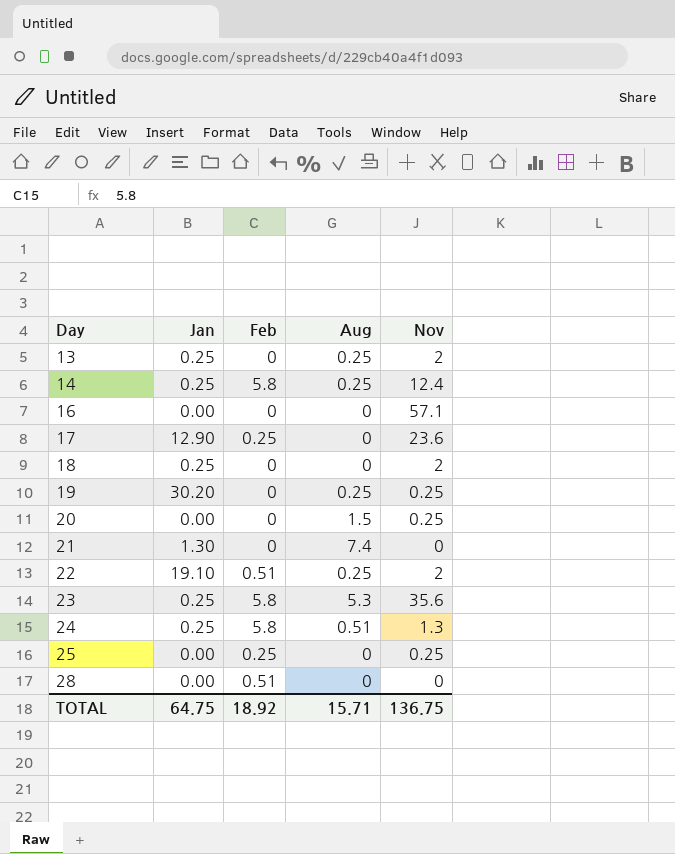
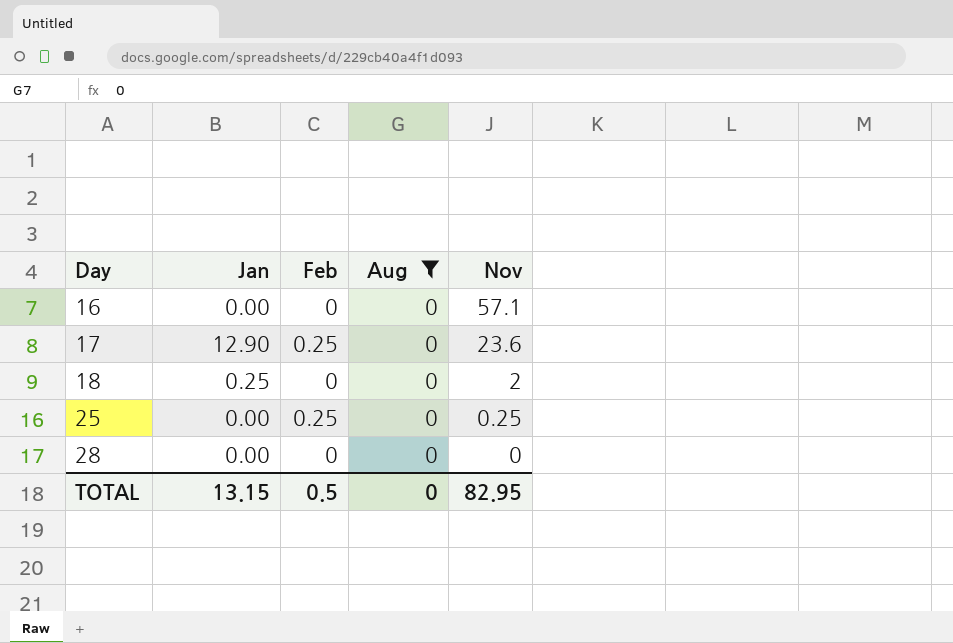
filter: none -> Aug = 0
28 | Feb: 0.51 -> 0
TOTAL | Jan: 64.75 -> 13.15
TOTAL | Feb: 18.92 -> 0.5
TOTAL | Aug: 15.71 -> 0
TOTAL | Nov: 136.75 -> 82.95

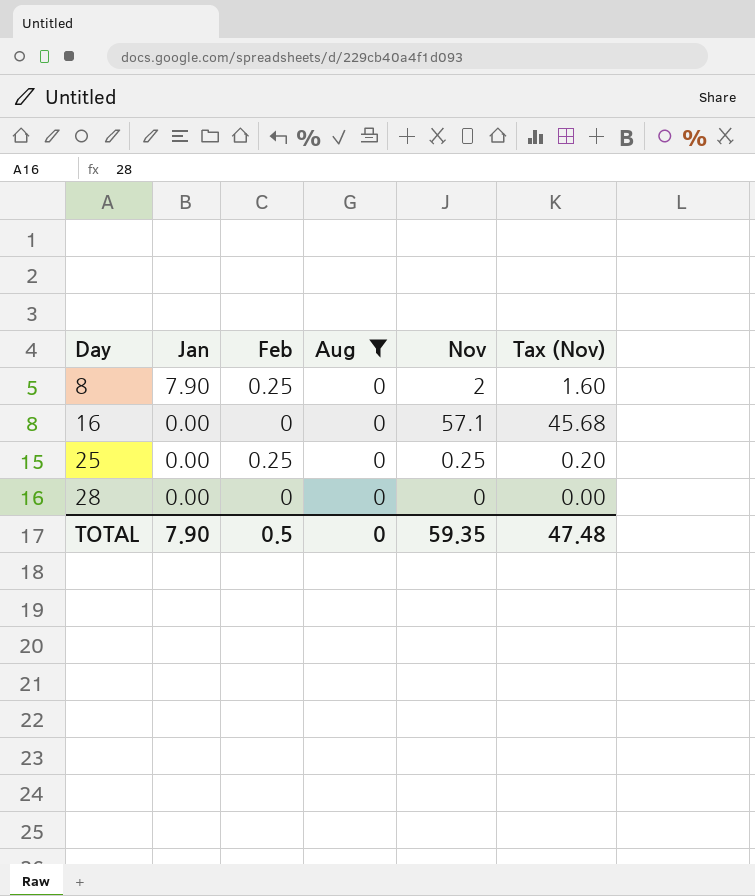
column Tax (Nov) | formula: none -> [Nov] * 0.8
row 17: 12.90 | 0.25 | 0 | 23.6 -> none
row 18: 0.25 | 0 | 0 | 2 -> none
row 8: none -> 7.90 | 0.25 | 0 | 2 | 1.60
TOTAL | Jan: 13.15 -> 7.90
TOTAL | Nov: 82.95 -> 59.35

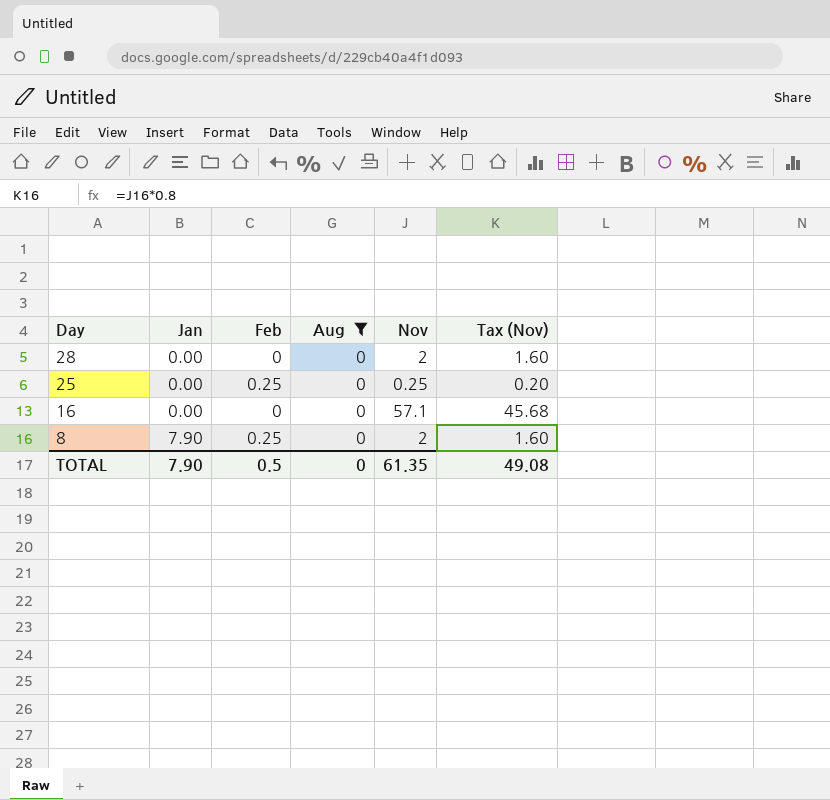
row order: Day ascending -> Day descending
28 | Nov: 0 -> 2
28 | Tax (Nov): 0.00 -> 1.60
TOTAL | Nov: 59.35 -> 61.35
TOTAL | Tax (Nov): 47.48 -> 49.08

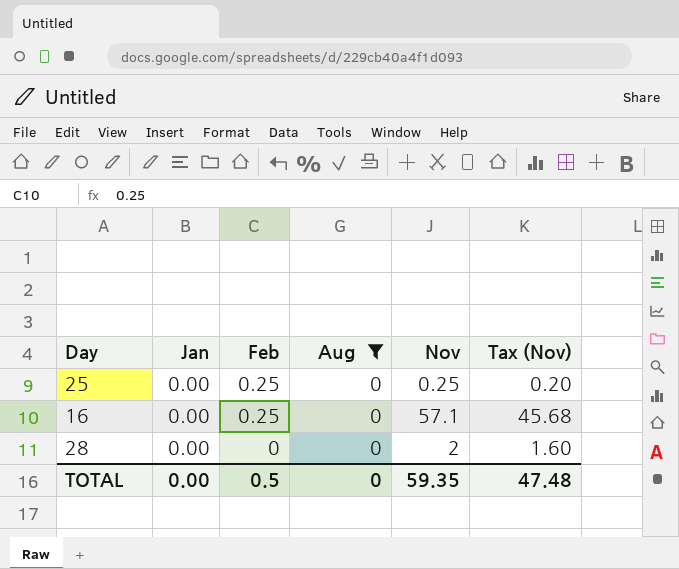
row order: Day descending -> Feb descending
row 8: 7.90 | 0.25 | 0 | 2 | 1.60 -> none
16 | Feb: 0 -> 0.25
TOTAL | Jan: 7.90 -> 0.00
TOTAL | Nov: 61.35 -> 59.35
TOTAL | Tax (Nov): 49.08 -> 47.48

